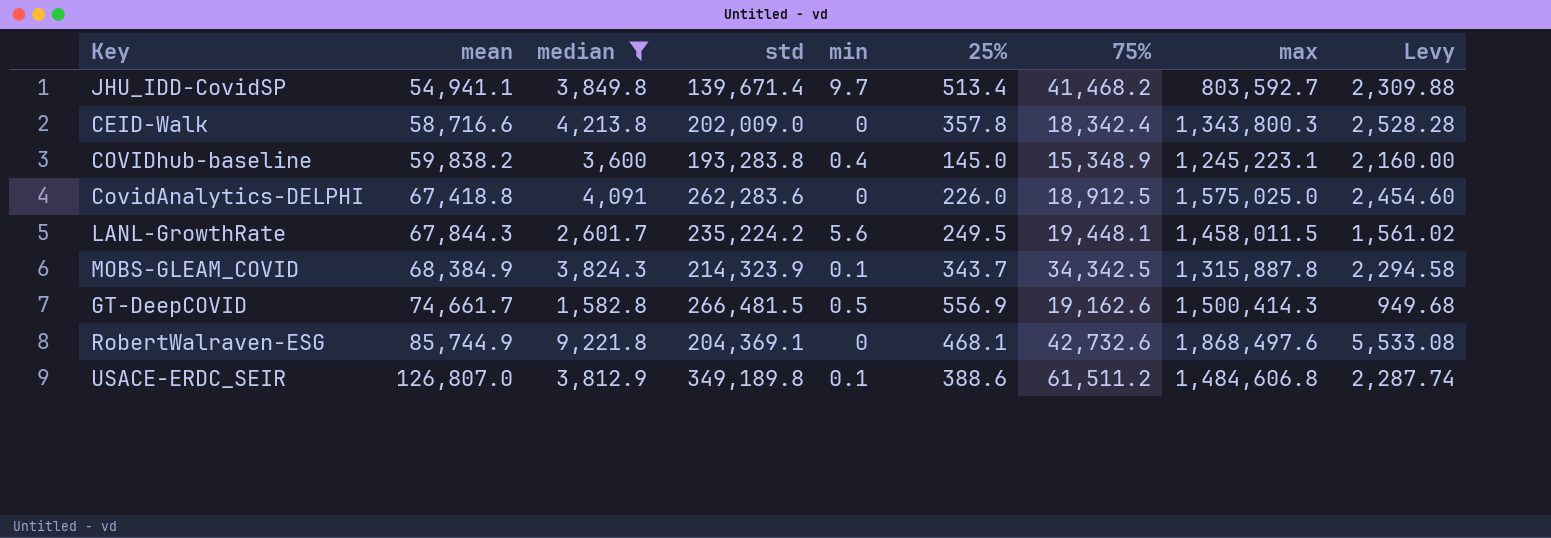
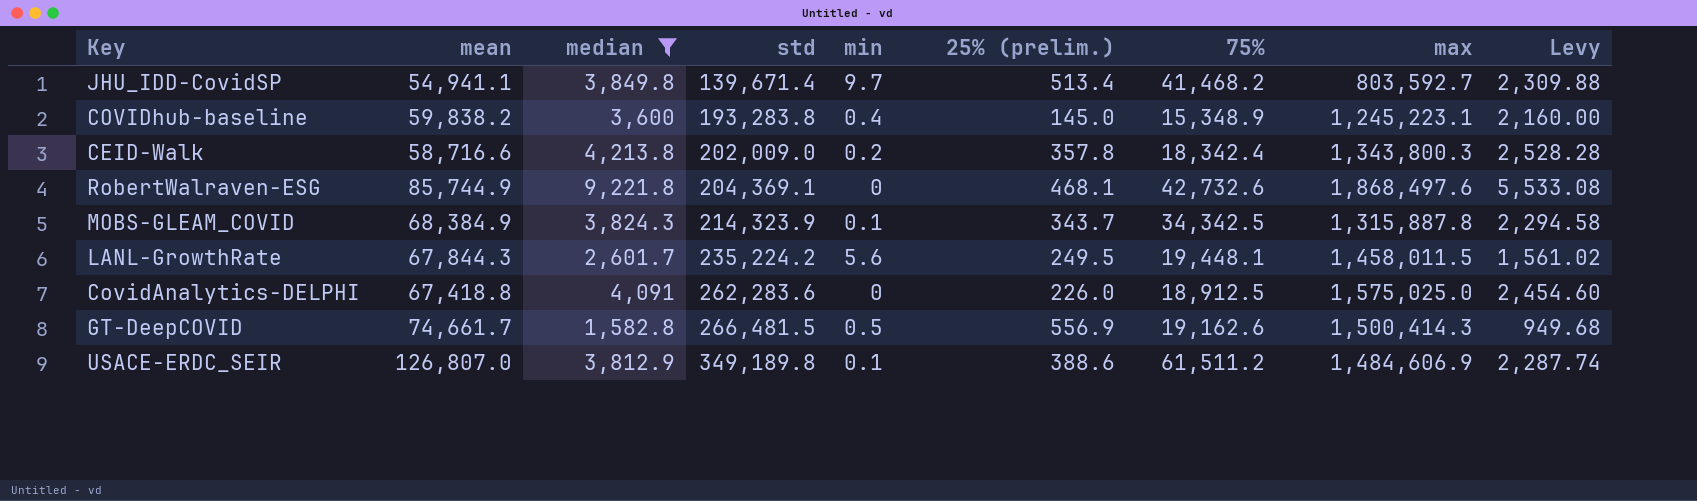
row order: mean ascending -> std ascending
column name: 25% -> 25% (prelim.)
CEID-Walk | min: 0 -> 0.2
USACE-ERDC_SEIR | max: 1,484,606.8 -> 1,484,606.9

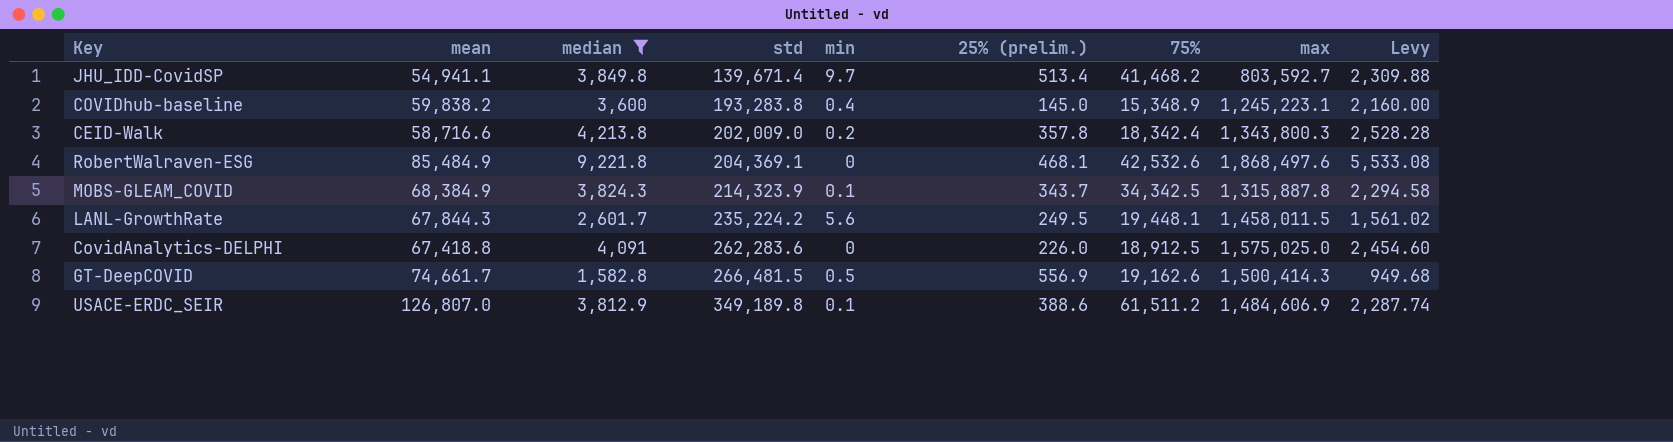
RobertWalraven-ESG | mean: 85,744.9 -> 85,484.9
RobertWalraven-ESG | 75%: 42,732.6 -> 42,532.6

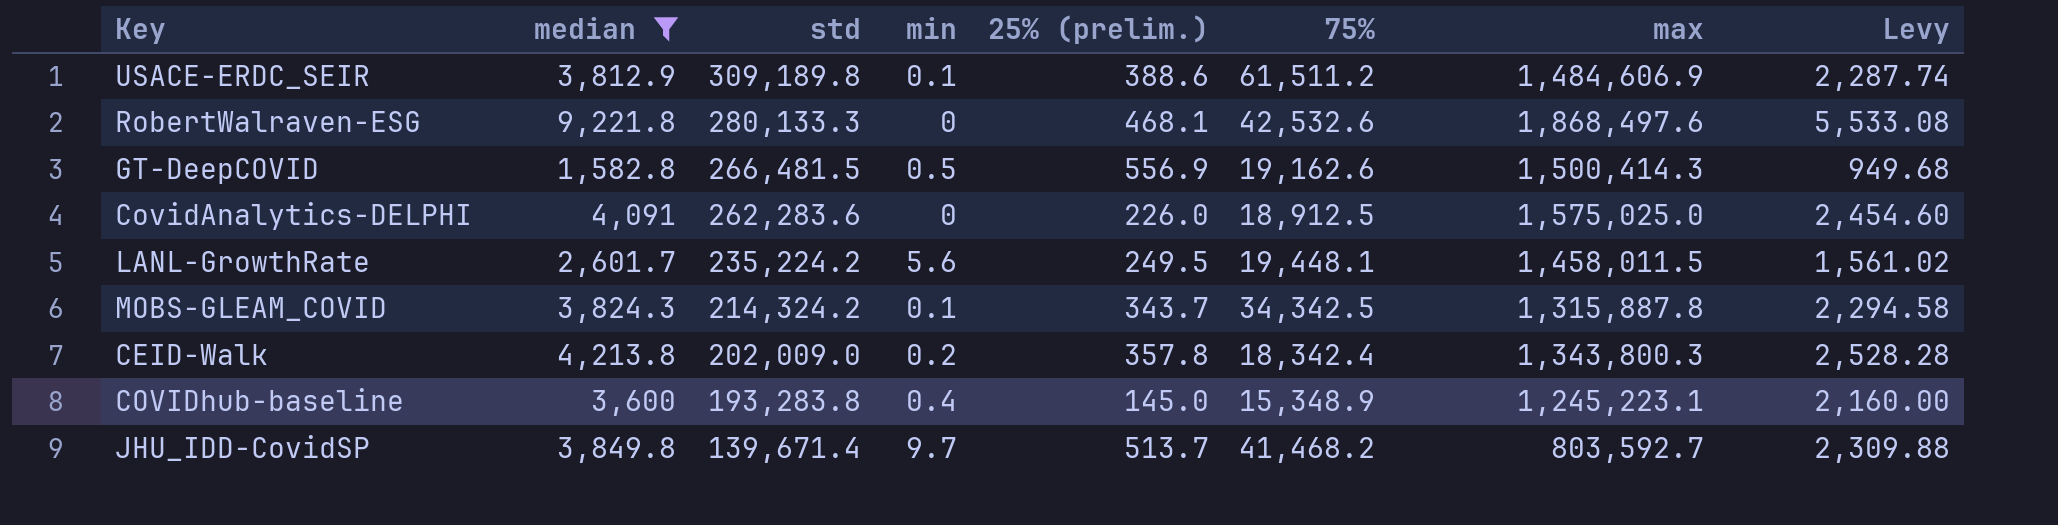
row order: std ascending -> std descending
column mean | position: 2 -> none
USACE-ERDC_SEIR | std: 349,189.8 -> 309,189.8
RobertWalraven-ESG | std: 204,369.1 -> 280,133.3
MOBS-GLEAM_COVID | std: 214,323.9 -> 214,324.2
JHU_IDD-CovidSP | 25% (prelim.): 513.4 -> 513.7

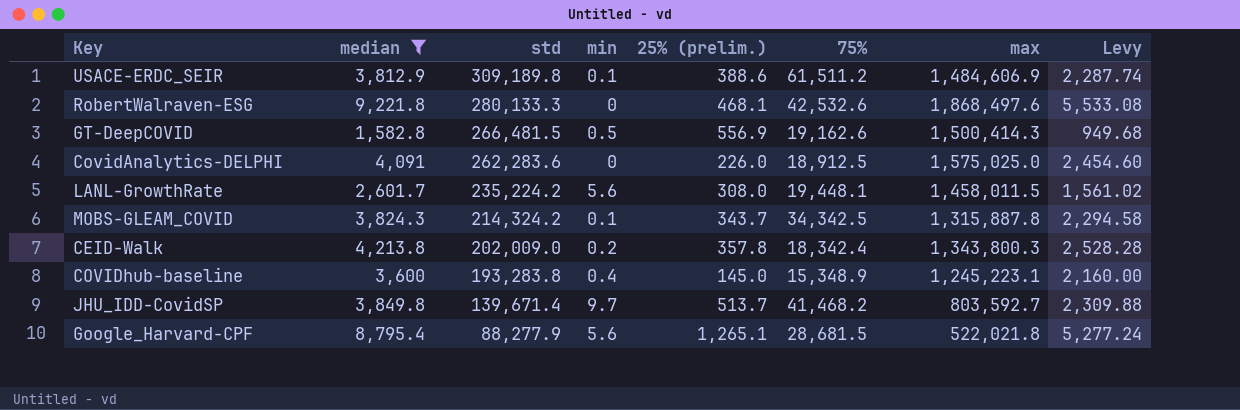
LANL-GrowthRate | 25% (prelim.): 249.5 -> 308.0
row Google_Harvard-CPF: none -> 8,795.4 | 88,277.9 | 5.6 | 1,265.1 | 28,681.5 | 522,021.8 | 5,277.24

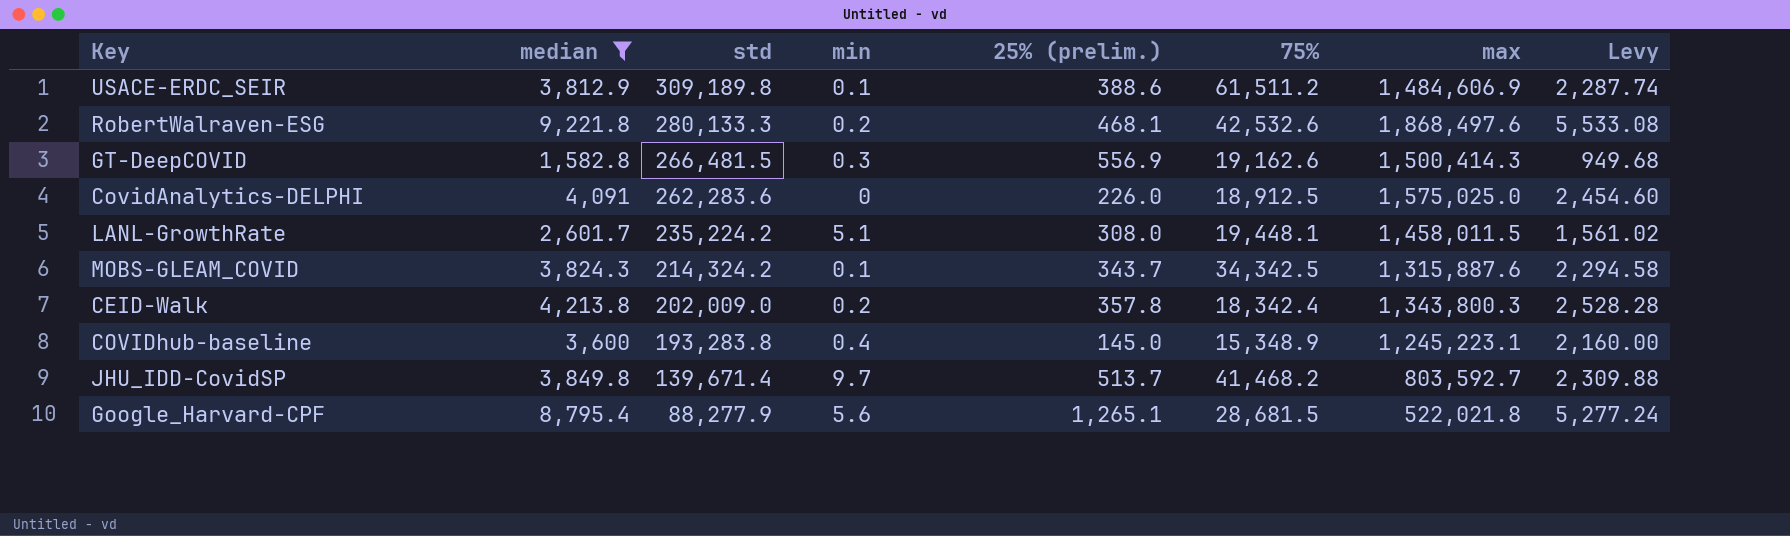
RobertWalraven-ESG | min: 0 -> 0.2
GT-DeepCOVID | min: 0.5 -> 0.3
LANL-GrowthRate | min: 5.6 -> 5.1
MOBS-GLEAM_COVID | max: 1,315,887.8 -> 1,315,887.6

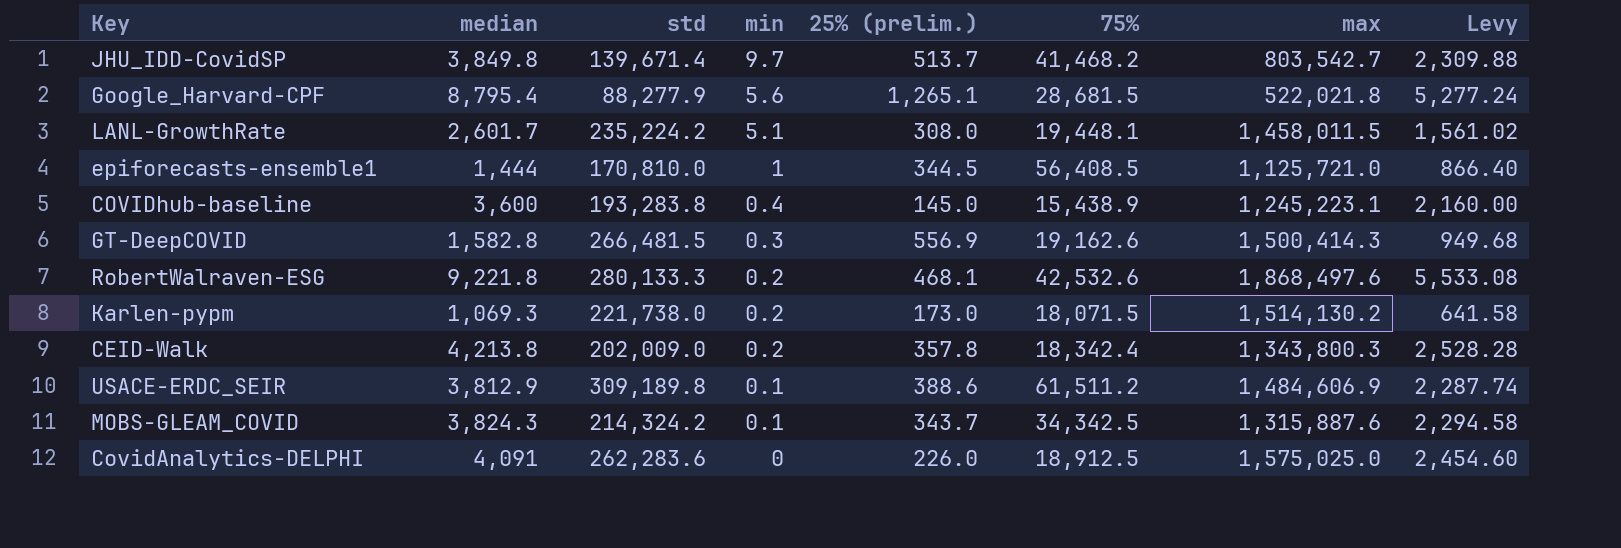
filter: median >= 1,582.8 -> none
row order: std descending -> min descending
JHU_IDD-CovidSP | max: 803,592.7 -> 803,542.7
COVIDhub-baseline | 75%: 15,348.9 -> 15,438.9

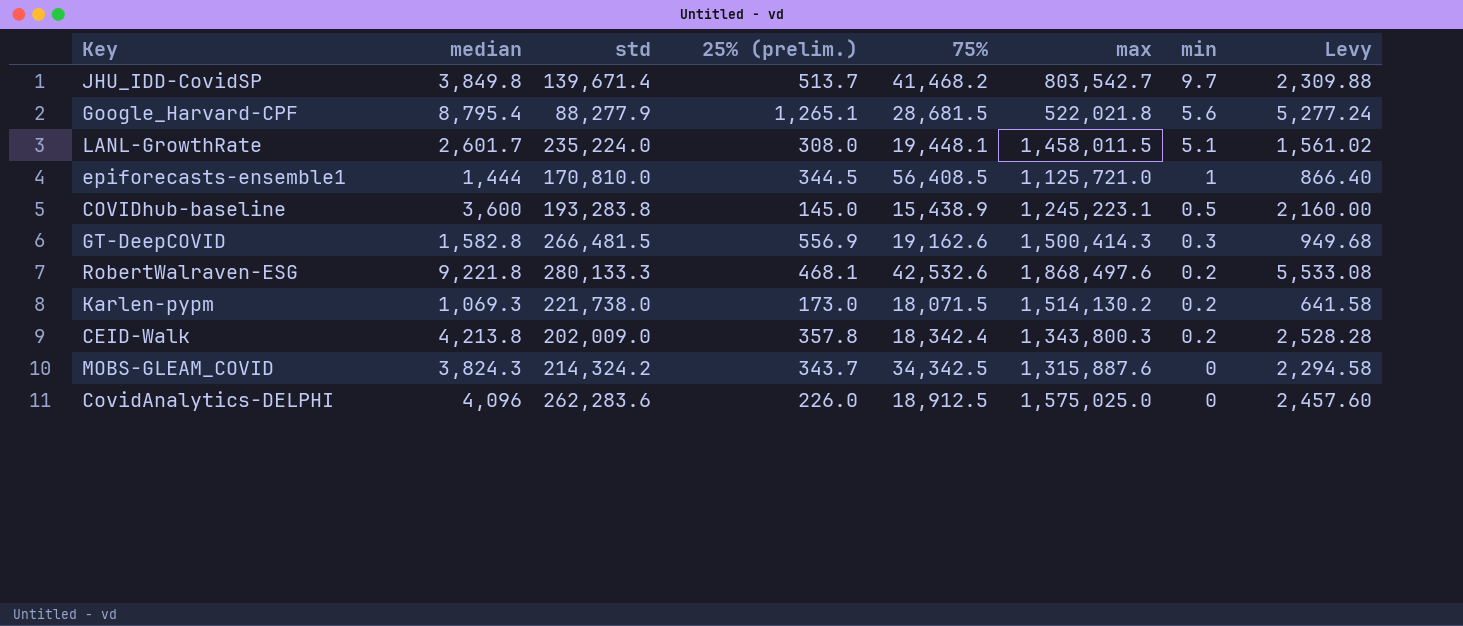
column min | position: 4 -> 7
row USACE-ERDC_SEIR: 3,812.9 | 309,189.8 | 0.1 | 388.6 | 61,511.2 | 1,484,606.9 | 2,287.74 -> none
LANL-GrowthRate | std: 235,224.2 -> 235,224.0
COVIDhub-baseline | min: 0.4 -> 0.5
MOBS-GLEAM_COVID | min: 0.1 -> 0
CovidAnalytics-DELPHI | median: 4,091 -> 4,096
CovidAnalytics-DELPHI | Levy: 2,454.60 -> 2,457.60

